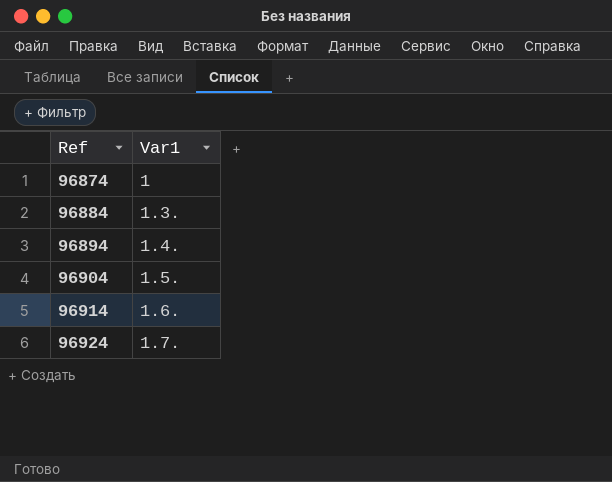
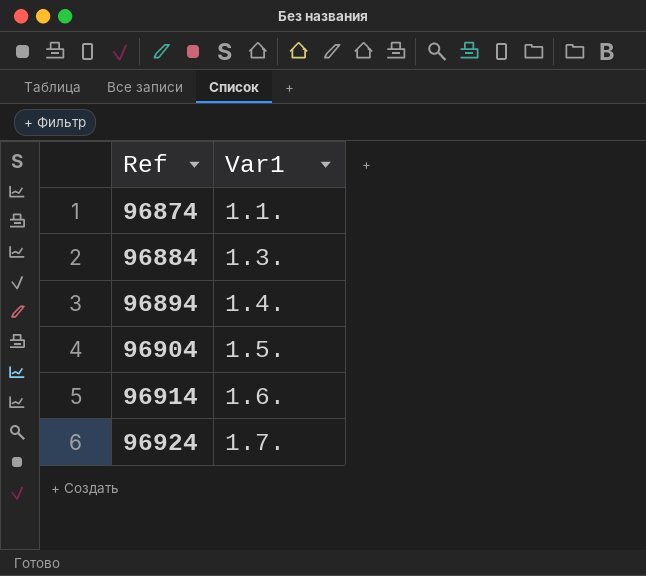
96874 | Var1: 1 -> 1.1.

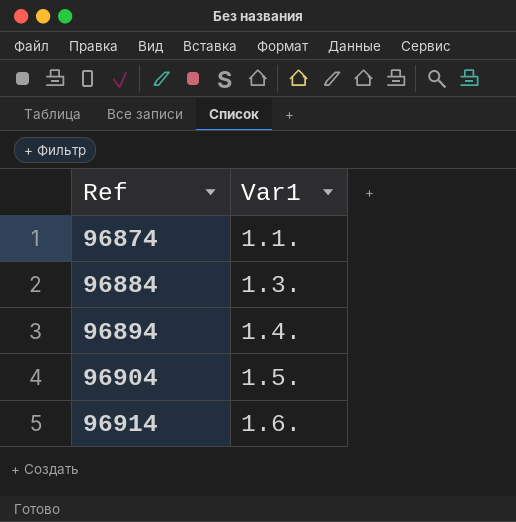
row 96924: 1.7. -> none

